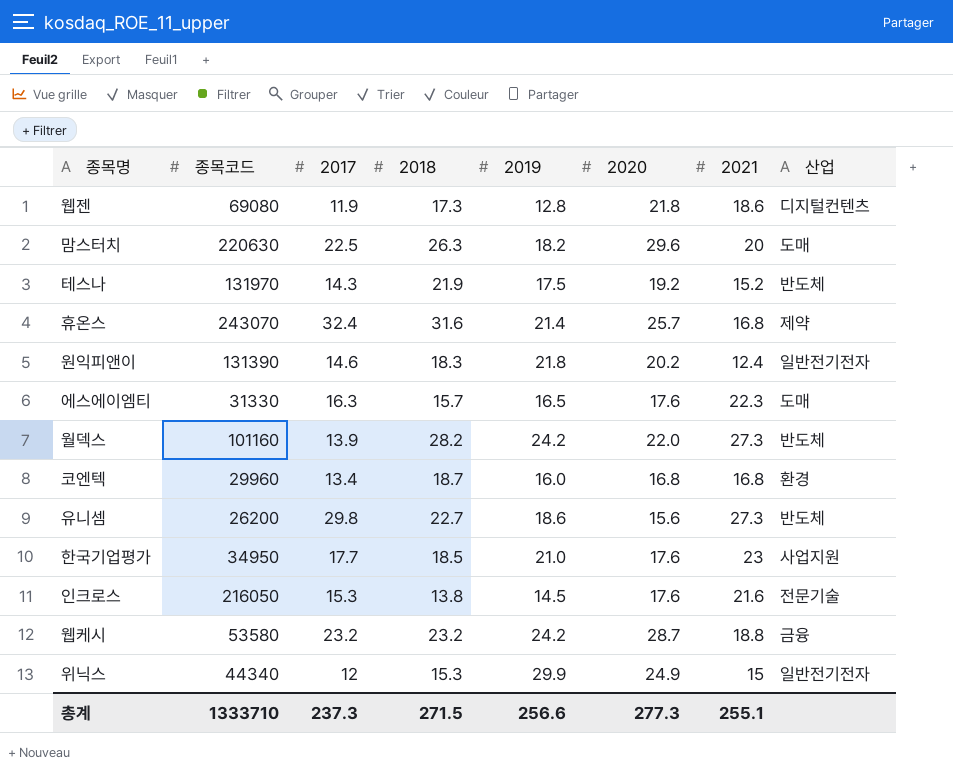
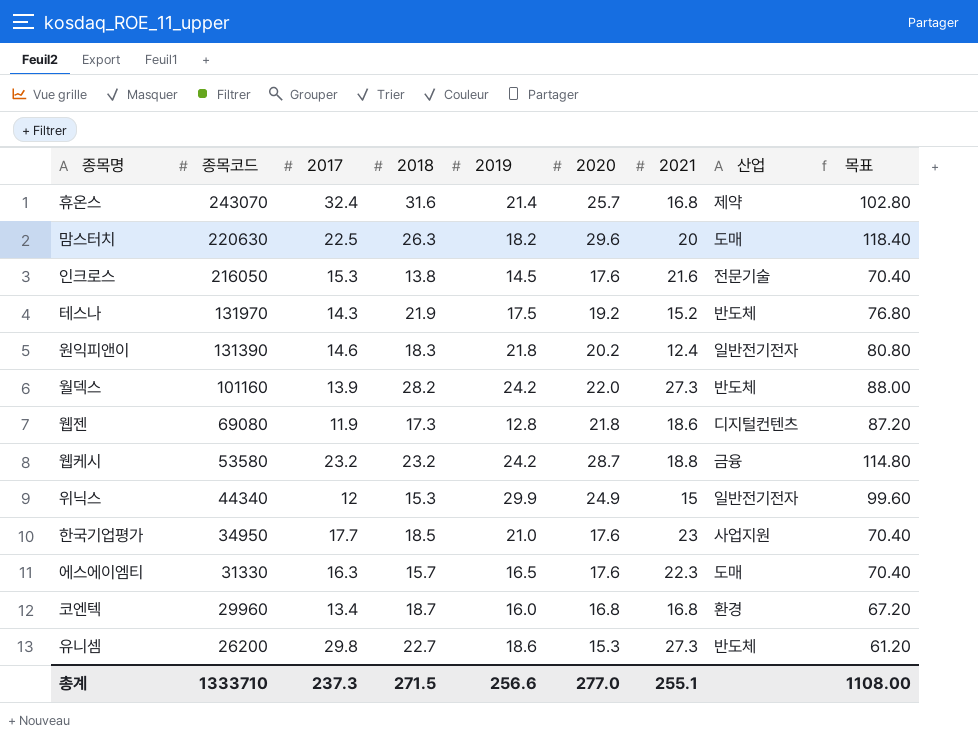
row order: none -> 종목코드 descending
column 목표 | formula: none -> [2020] * 4
유니셈 | 2020: 15.6 -> 15.3
총계 | 2020: 277.3 -> 277.0

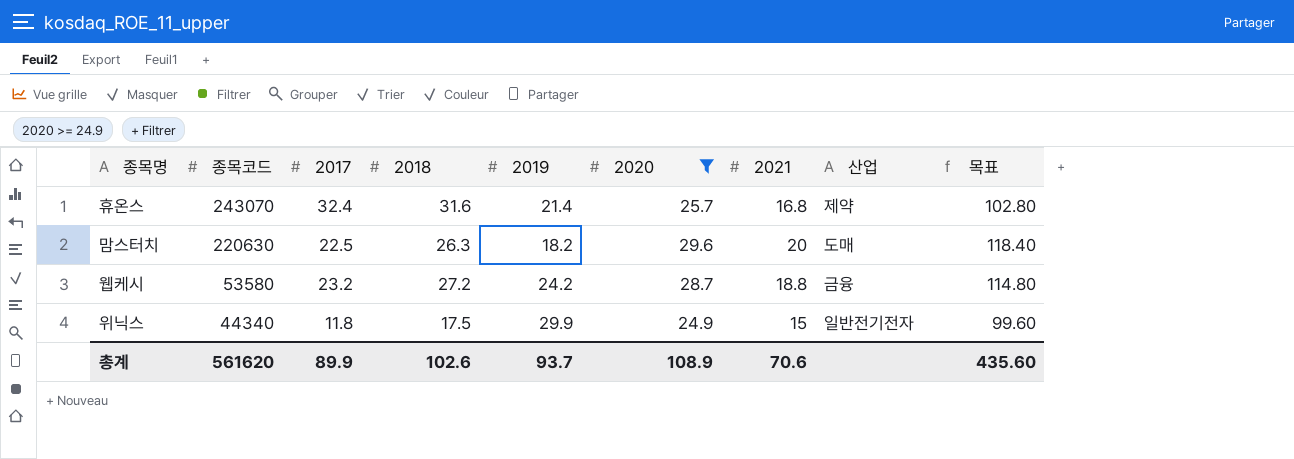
filter: none -> 2020 >= 24.9
웹케시 | 2018: 23.2 -> 27.2
위닉스 | 2017: 12 -> 11.8
위닉스 | 2018: 15.3 -> 17.5
총계 | 종목코드: 1333710 -> 561620
총계 | 2017: 237.3 -> 89.9
총계 | 2018: 271.5 -> 102.6
총계 | 2019: 256.6 -> 93.7
총계 | 2020: 277.0 -> 108.9
총계 | 2021: 255.1 -> 70.6
총계 | 목표: 1108.00 -> 435.60

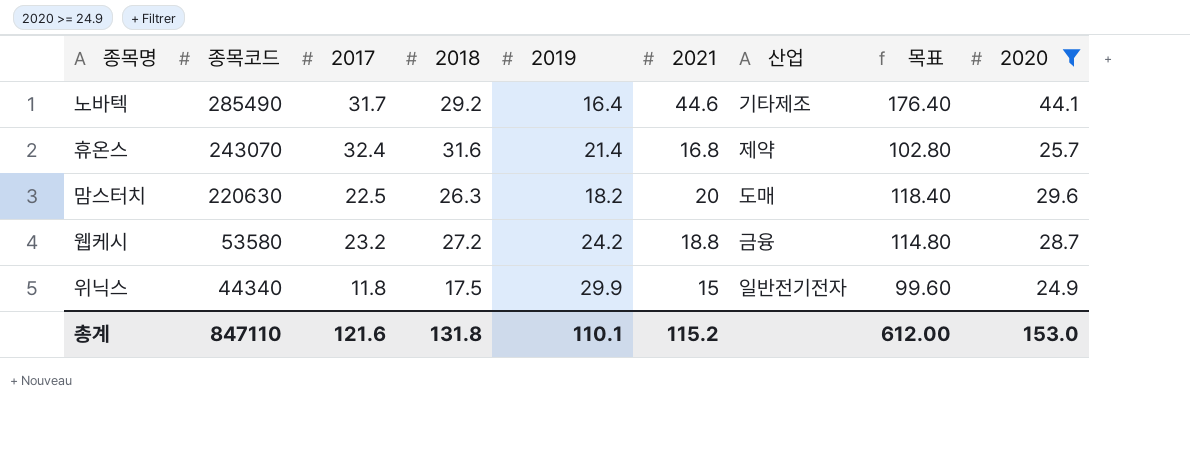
column 2020 | position: 6 -> 9
row 노바텍: none -> 285490 | 31.7 | 29.2 | 16.4 | 44.6 | 기타제조 | 176.40 | 44.1
총계 | 종목코드: 561620 -> 847110
총계 | 2017: 89.9 -> 121.6
총계 | 2018: 102.6 -> 131.8
총계 | 2019: 93.7 -> 110.1
총계 | 2021: 70.6 -> 115.2
총계 | 목표: 435.60 -> 612.00
총계 | 2020: 108.9 -> 153.0

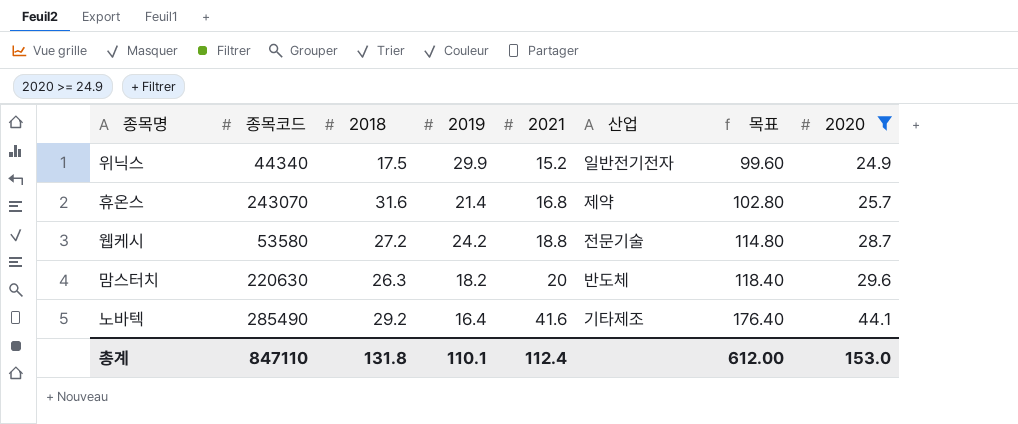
row order: 종목코드 descending -> 2021 ascending
column 2017 | position: 3 -> none
위닉스 | 2021: 15 -> 15.2
웹케시 | 산업: 금융 -> 전문기술
맘스터치 | 산업: 도매 -> 반도체
노바텍 | 2021: 44.6 -> 41.6
총계 | 2021: 115.2 -> 112.4

